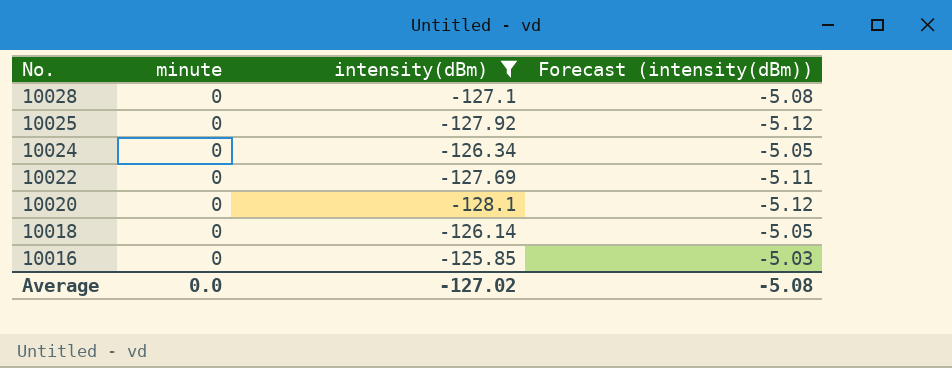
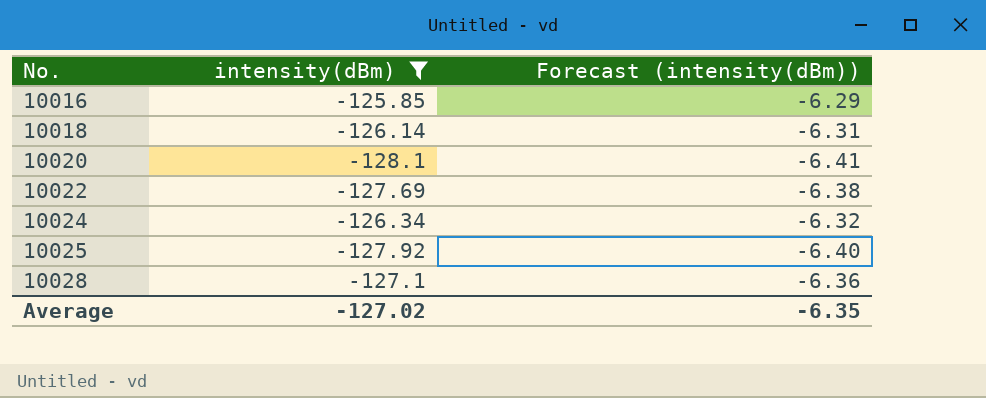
row order: No. descending -> No. ascending
column minute | position: 2 -> none
column Forecast (intensity(dBm)) | formula: [intensity(dBm)] * 0.04 -> [intensity(dBm)] * 0.05
Average | Forecast (intensity(dBm)): -5.08 -> -6.35

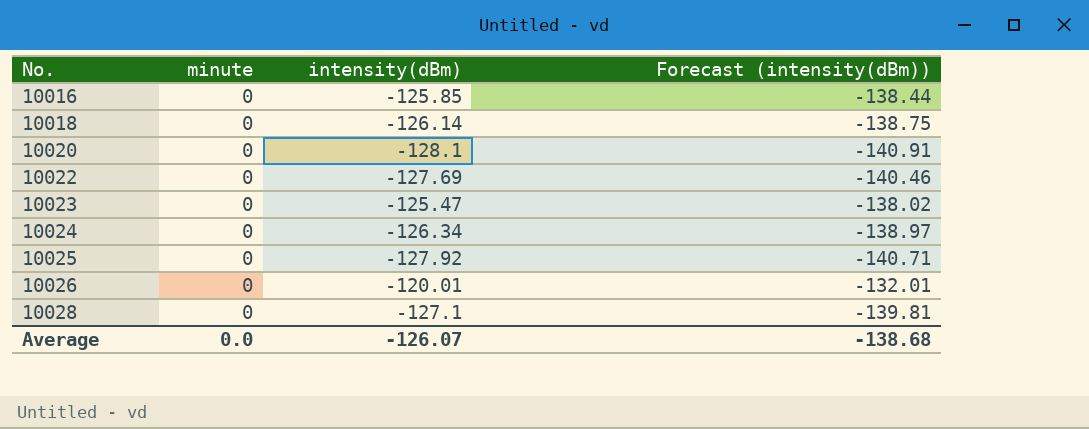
filter: intensity(dBm) <= -125.85 -> none
column minute | position: none -> 2
column Forecast (intensity(dBm)) | formula: [intensity(dBm)] * 0.05 -> [intensity(dBm)] * 1.1
Average | intensity(dBm): -127.02 -> -126.07
Average | Forecast (intensity(dBm)): -6.35 -> -138.68

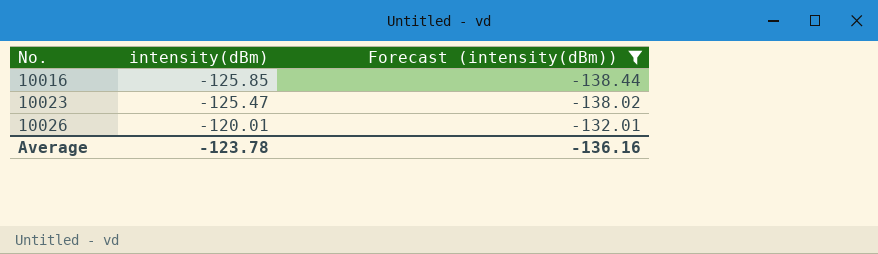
filter: none -> Forecast (intensity(dBm)) >= -138.44
column minute | position: 2 -> none
Average | intensity(dBm): -126.07 -> -123.78
Average | Forecast (intensity(dBm)): -138.68 -> -136.16

